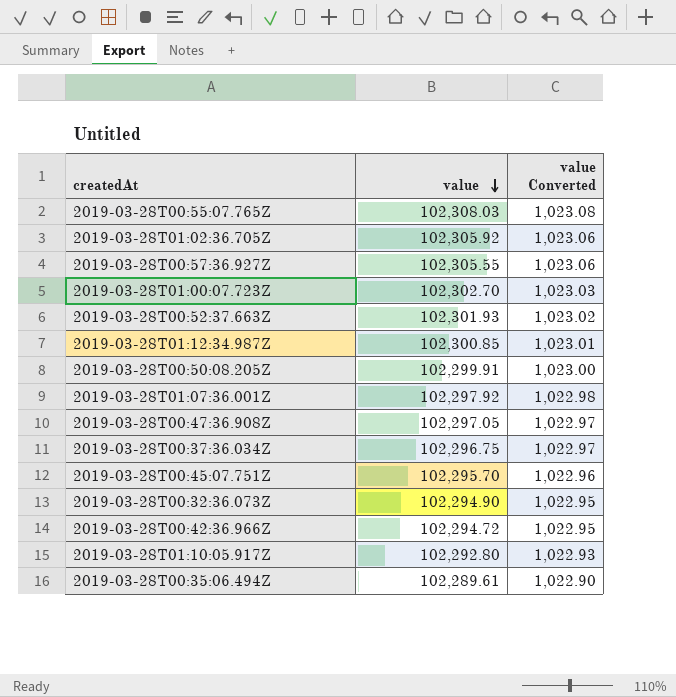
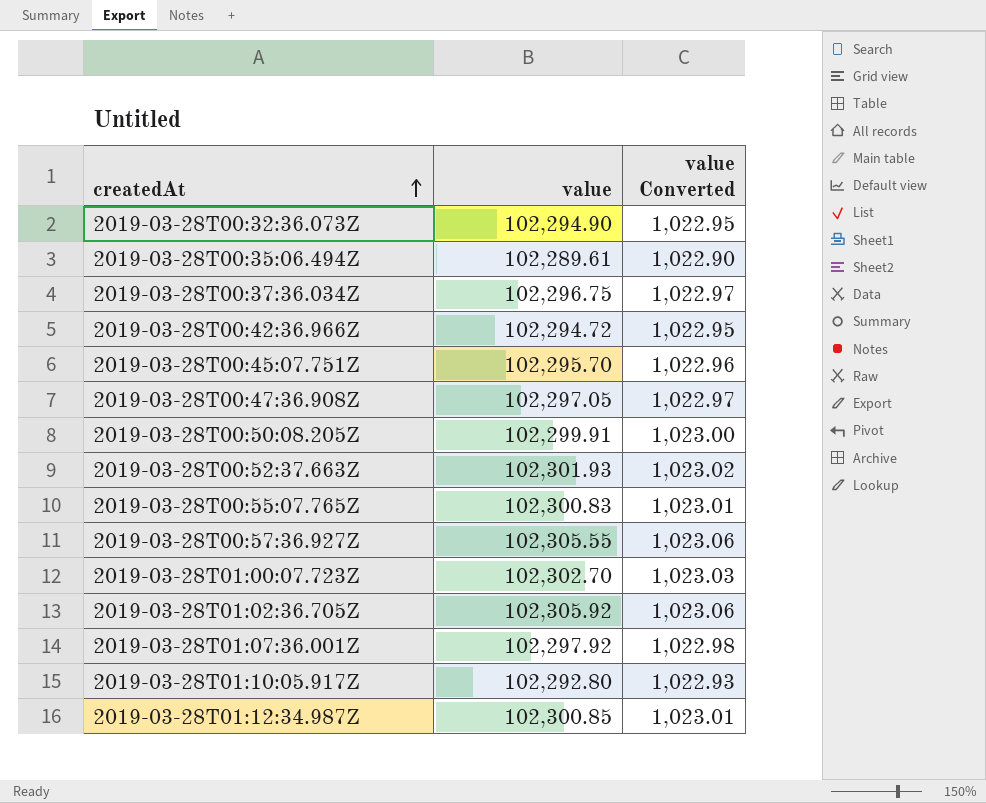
row order: value descending -> createdAt ascending
2019-03-28T00:55:07.765Z | value: 102,308.03 -> 102,300.83
2019-03-28T00:55:07.765Z | value Converted: 1,023.08 -> 1,023.01

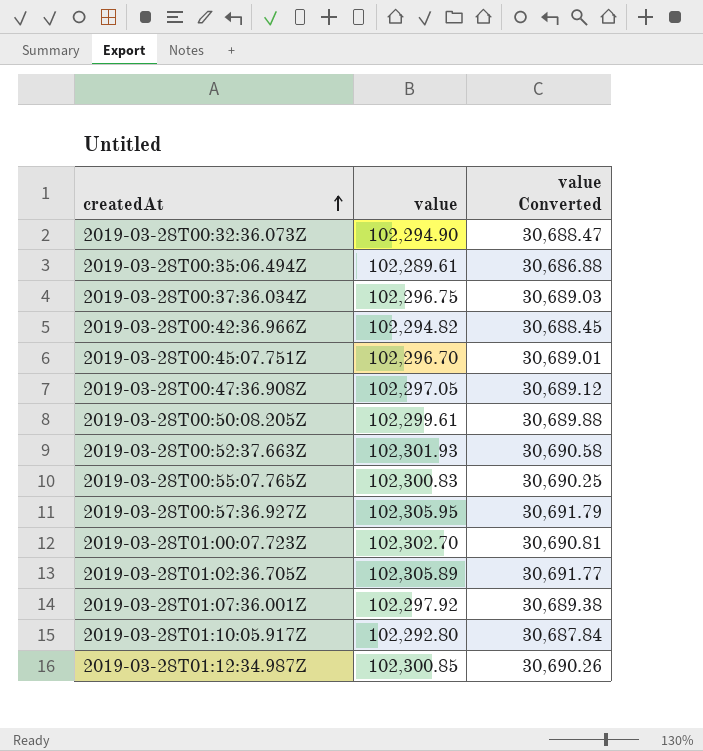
column value Converted | formula: [value] * 0.01 -> [value] * 0.3
2019-03-28T00:42:36.966Z | value: 102,294.72 -> 102,294.82
2019-03-28T00:45:07.751Z | value: 102,295.70 -> 102,296.70
2019-03-28T00:50:08.205Z | value: 102,299.91 -> 102,299.61
2019-03-28T00:57:36.927Z | value: 102,305.55 -> 102,305.95
2019-03-28T01:02:36.705Z | value: 102,305.92 -> 102,305.89

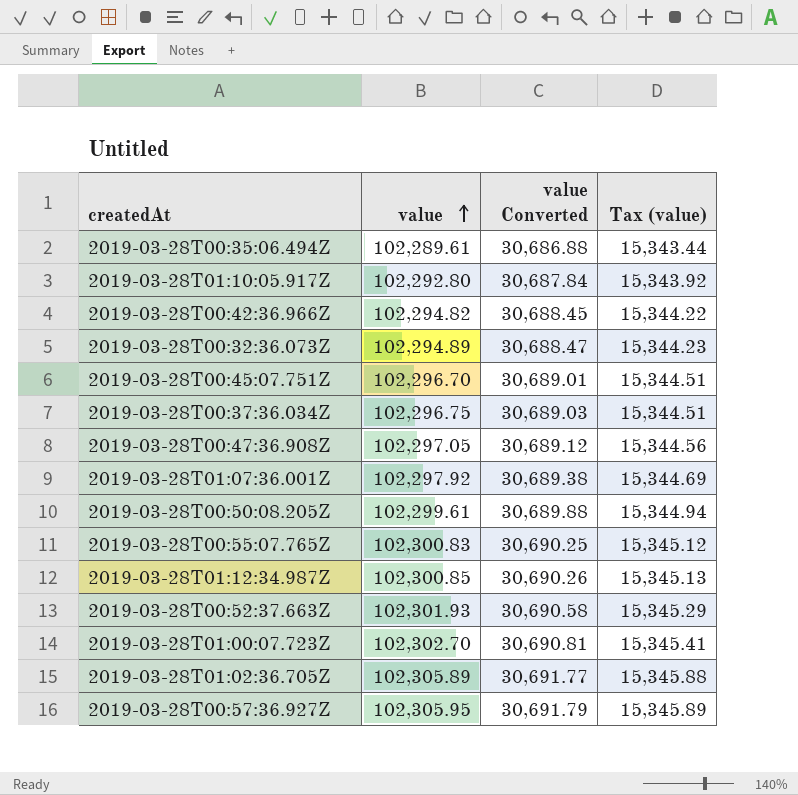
row order: createdAt ascending -> value ascending
column Tax (value) | formula: none -> [value] * 0.15
2019-03-28T00:32:36.073Z | value: 102,294.90 -> 102,294.89

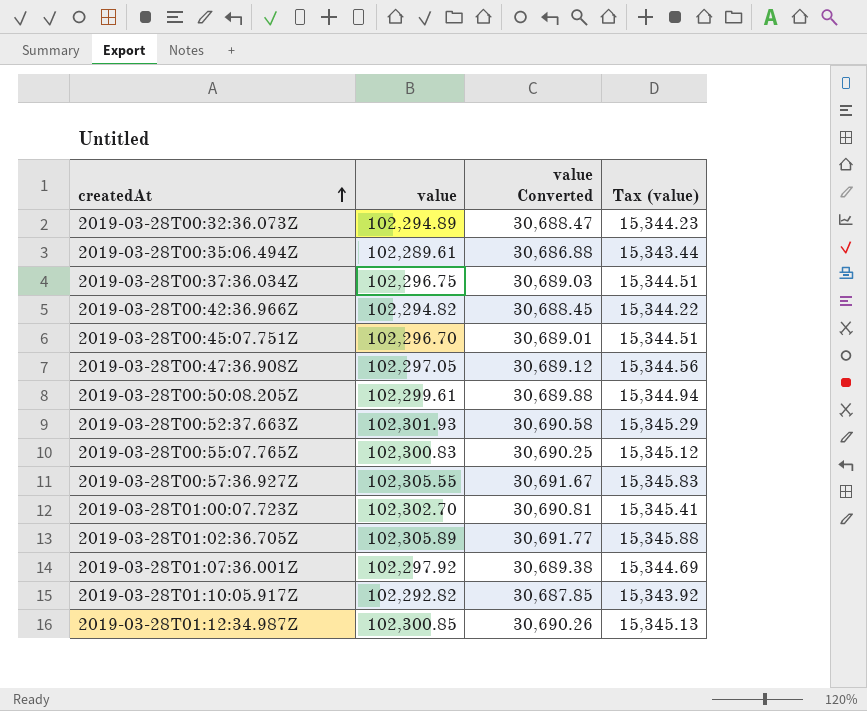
row order: value ascending -> createdAt ascending
2019-03-28T00:57:36.927Z | value: 102,305.95 -> 102,305.55
2019-03-28T00:57:36.927Z | value Converted: 30,691.79 -> 30,691.67
2019-03-28T00:57:36.927Z | Tax (value): 15,345.89 -> 15,345.83
2019-03-28T01:10:05.917Z | value: 102,292.80 -> 102,292.82
2019-03-28T01:10:05.917Z | value Converted: 30,687.84 -> 30,687.85

